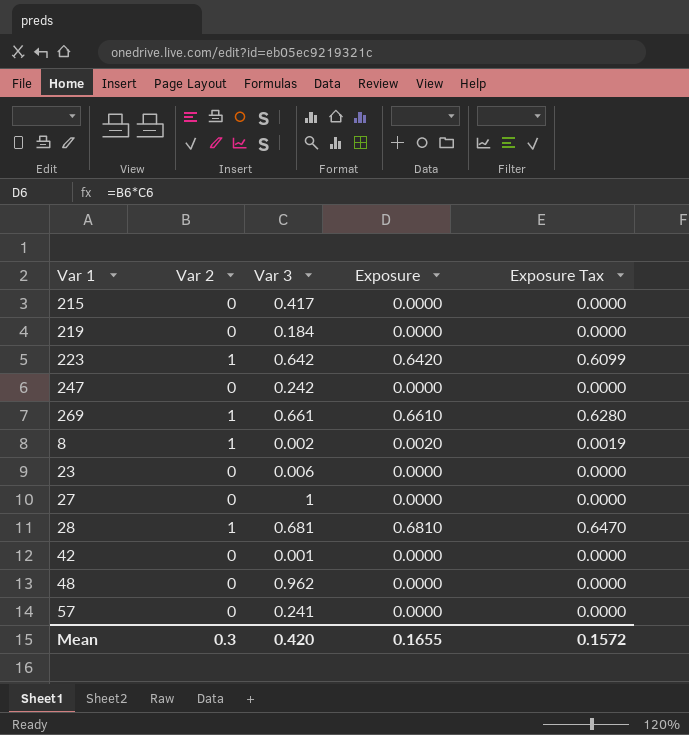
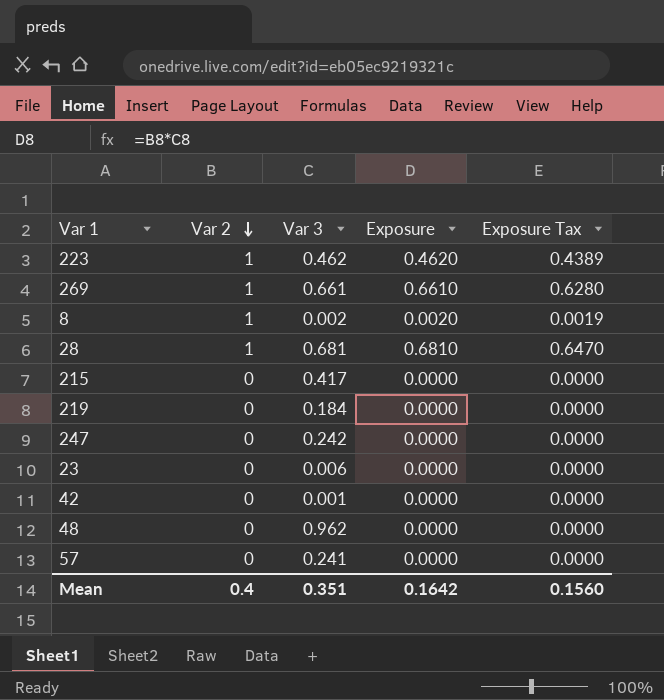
row order: none -> Var 2 descending
row 27: 0 | 1 | 0.0000 | 0.0000 -> none
223 | Var 3: 0.642 -> 0.462
223 | Exposure: 0.6420 -> 0.4620
223 | Exposure Tax: 0.6099 -> 0.4389
Mean | Var 2: 0.3 -> 0.4
Mean | Var 3: 0.420 -> 0.351
Mean | Exposure: 0.1655 -> 0.1642
Mean | Exposure Tax: 0.1572 -> 0.1560

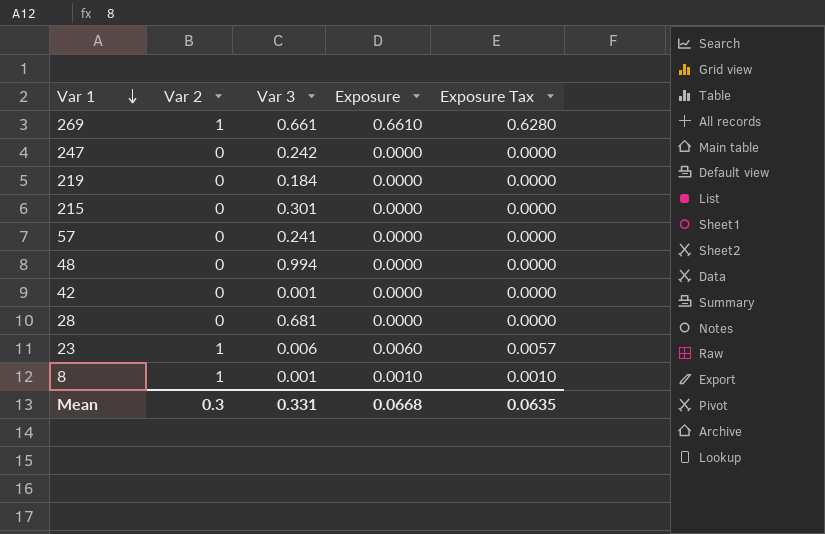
row order: Var 2 descending -> Var 1 descending
row 223: 1 | 0.462 | 0.4620 | 0.4389 -> none
215 | Var 3: 0.417 -> 0.301
48 | Var 3: 0.962 -> 0.994
28 | Var 2: 1 -> 0
28 | Exposure: 0.6810 -> 0.0000
28 | Exposure Tax: 0.6470 -> 0.0000
23 | Var 2: 0 -> 1
23 | Exposure: 0.0000 -> 0.0060
23 | Exposure Tax: 0.0000 -> 0.0057
8 | Var 3: 0.002 -> 0.001
8 | Exposure: 0.0020 -> 0.0010
8 | Exposure Tax: 0.0019 -> 0.0010
Mean | Var 2: 0.4 -> 0.3
Mean | Var 3: 0.351 -> 0.331
Mean | Exposure: 0.1642 -> 0.0668
Mean | Exposure Tax: 0.1560 -> 0.0635

